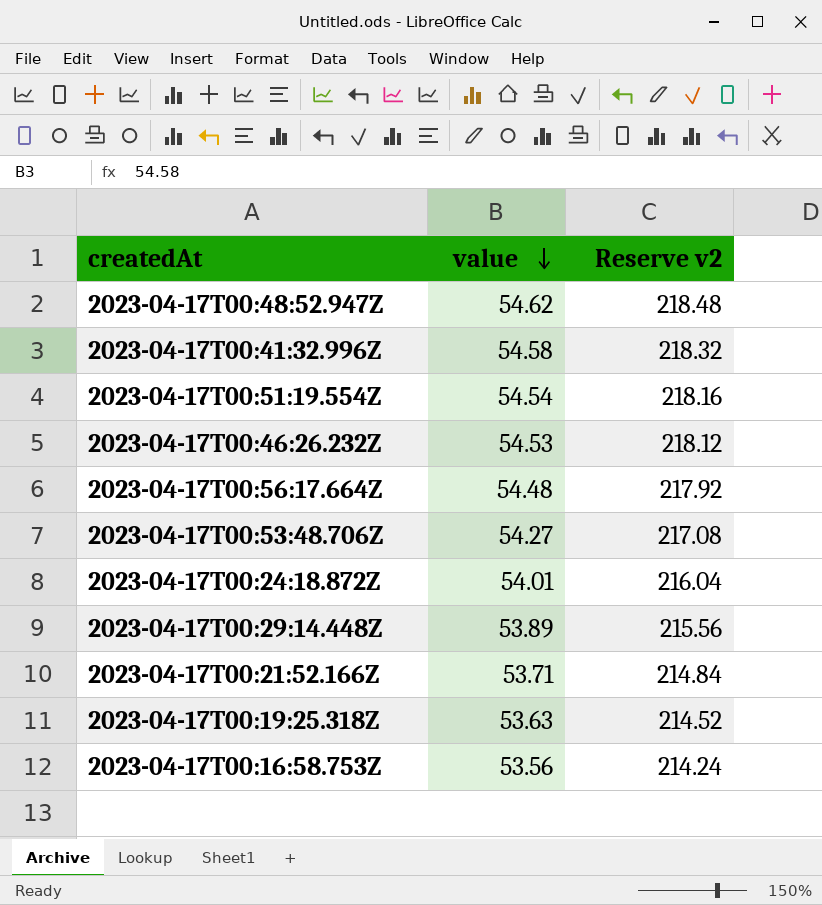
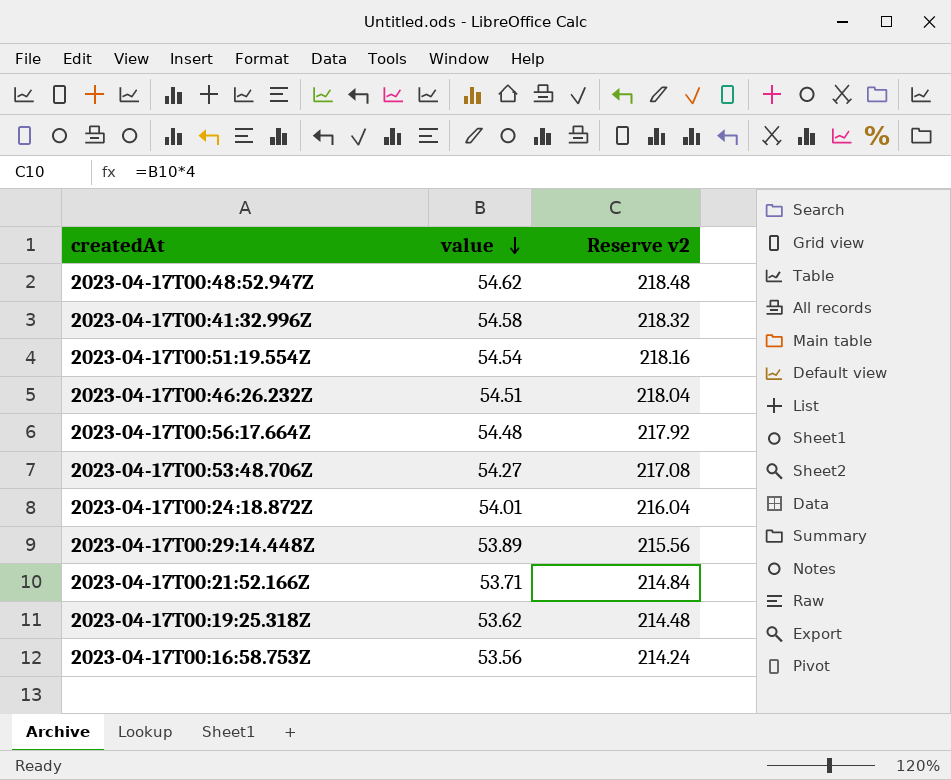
2023-04-17T00:46:26.232Z | value: 54.53 -> 54.51
2023-04-17T00:46:26.232Z | Reserve v2: 218.12 -> 218.04
2023-04-17T00:19:25.318Z | value: 53.63 -> 53.62
2023-04-17T00:19:25.318Z | Reserve v2: 214.52 -> 214.48

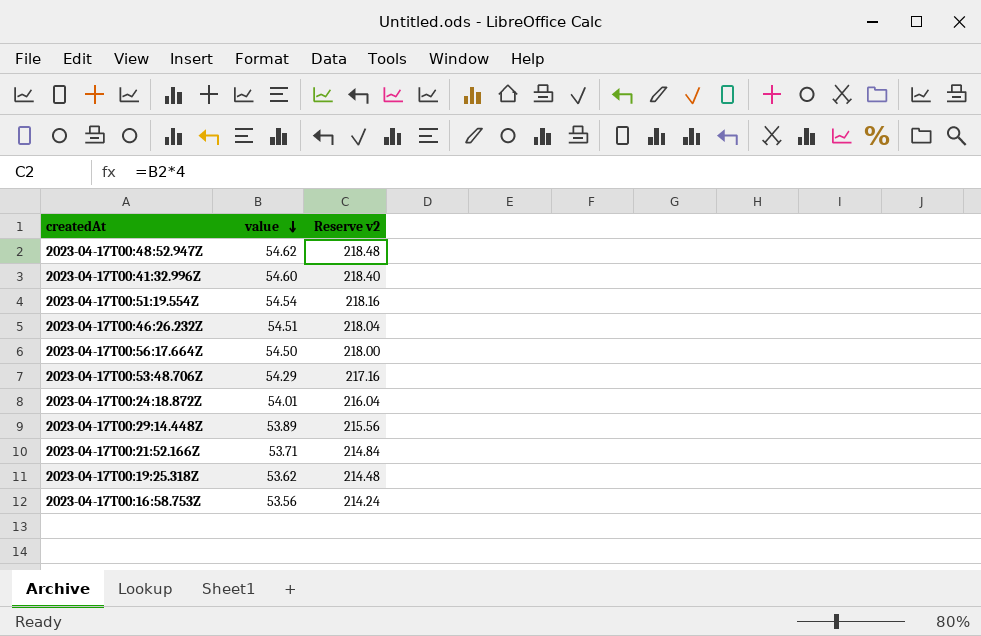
2023-04-17T00:41:32.996Z | value: 54.58 -> 54.60
2023-04-17T00:41:32.996Z | Reserve v2: 218.32 -> 218.40
2023-04-17T00:56:17.664Z | value: 54.48 -> 54.50
2023-04-17T00:56:17.664Z | Reserve v2: 217.92 -> 218.00
2023-04-17T00:53:48.706Z | value: 54.27 -> 54.29
2023-04-17T00:53:48.706Z | Reserve v2: 217.08 -> 217.16

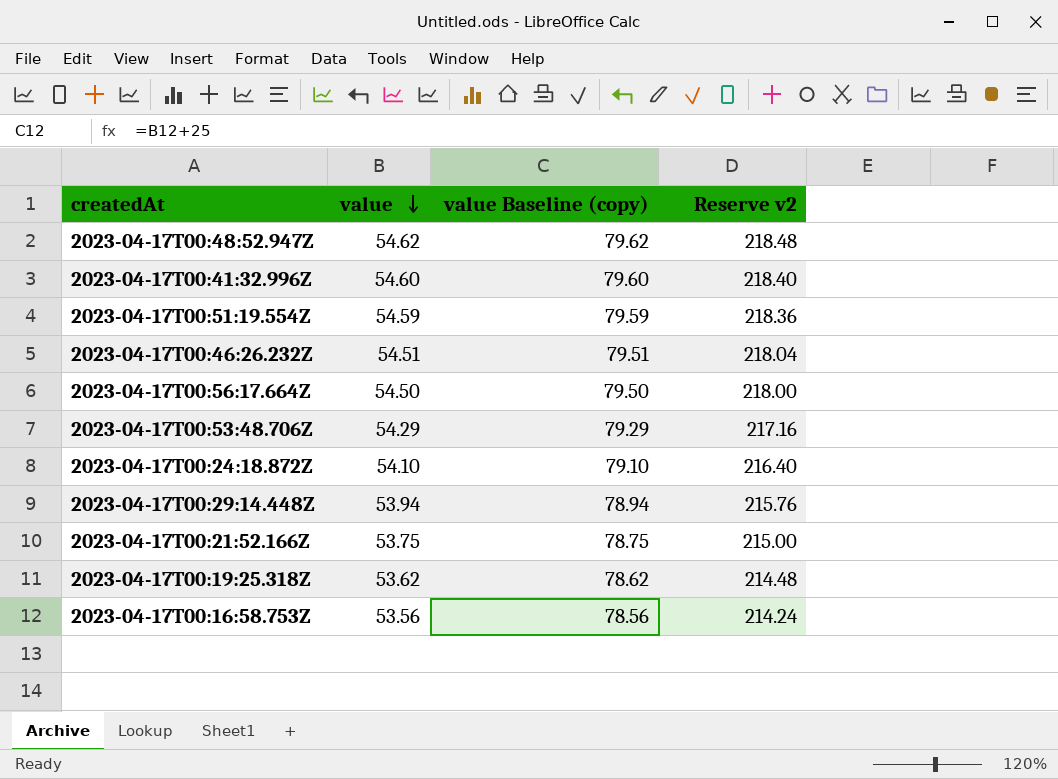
column value Baseline (copy) | formula: none -> [value] + 25
2023-04-17T00:51:19.554Z | value: 54.54 -> 54.59
2023-04-17T00:51:19.554Z | Reserve v2: 218.16 -> 218.36
2023-04-17T00:24:18.872Z | value: 54.01 -> 54.10
2023-04-17T00:24:18.872Z | Reserve v2: 216.04 -> 216.40
2023-04-17T00:29:14.448Z | value: 53.89 -> 53.94
2023-04-17T00:29:14.448Z | Reserve v2: 215.56 -> 215.76
2023-04-17T00:21:52.166Z | value: 53.71 -> 53.75
2023-04-17T00:21:52.166Z | Reserve v2: 214.84 -> 215.00

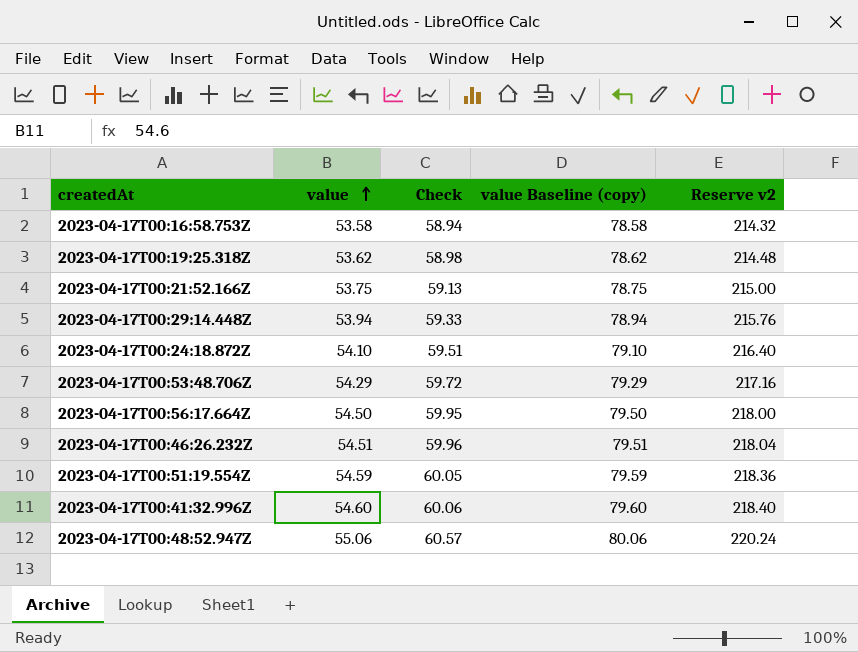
row order: value descending -> value ascending
column Check | formula: none -> [value] * 1.1
2023-04-17T00:16:58.753Z | value: 53.56 -> 53.58
2023-04-17T00:16:58.753Z | value Baseline (copy): 78.56 -> 78.58
2023-04-17T00:16:58.753Z | Reserve v2: 214.24 -> 214.32
2023-04-17T00:48:52.947Z | value: 54.62 -> 55.06
2023-04-17T00:48:52.947Z | value Baseline (copy): 79.62 -> 80.06
2023-04-17T00:48:52.947Z | Reserve v2: 218.48 -> 220.24

